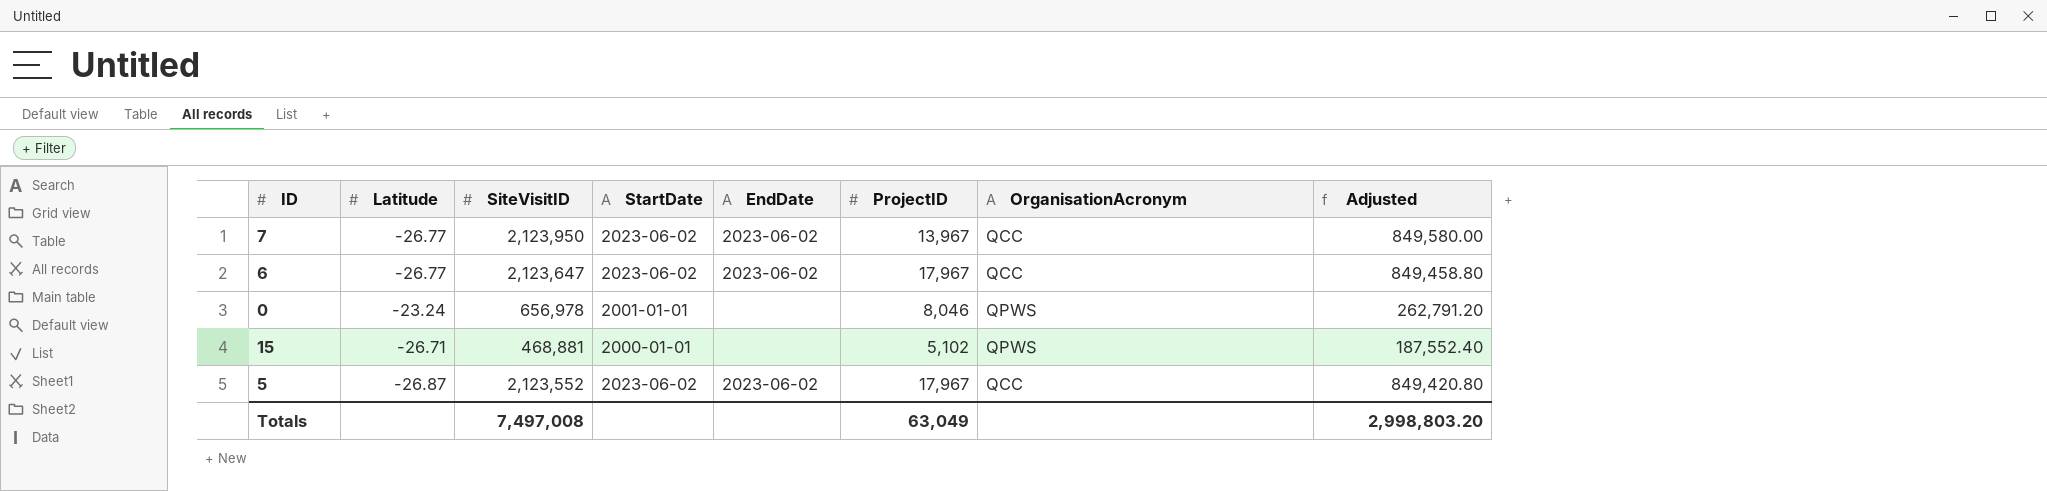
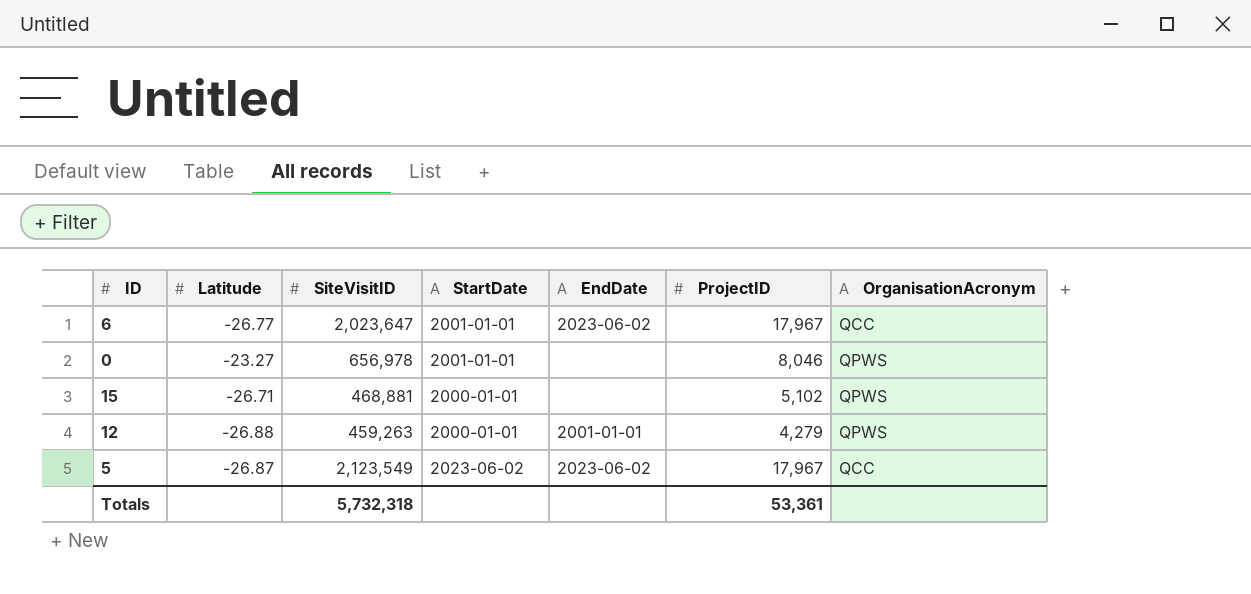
column Adjusted | formula: [SiteVisitID] * 0.4 -> none
row 7: -26.77 | 2,123,950 | 2023-06-02 | 2023-06-02 | 13,967 | QCC | 849,580.00 -> none
6 | SiteVisitID: 2,123,647 -> 2,023,647
6 | StartDate: 2023-06-02 -> 2001-01-01
0 | Latitude: -23.24 -> -23.27
row 12: none -> -26.88 | 459,263 | 2000-01-01 | 2001-01-01 | 4,279 | QPWS
5 | SiteVisitID: 2,123,552 -> 2,123,549
Totals | SiteVisitID: 7,497,008 -> 5,732,318
Totals | ProjectID: 63,049 -> 53,361

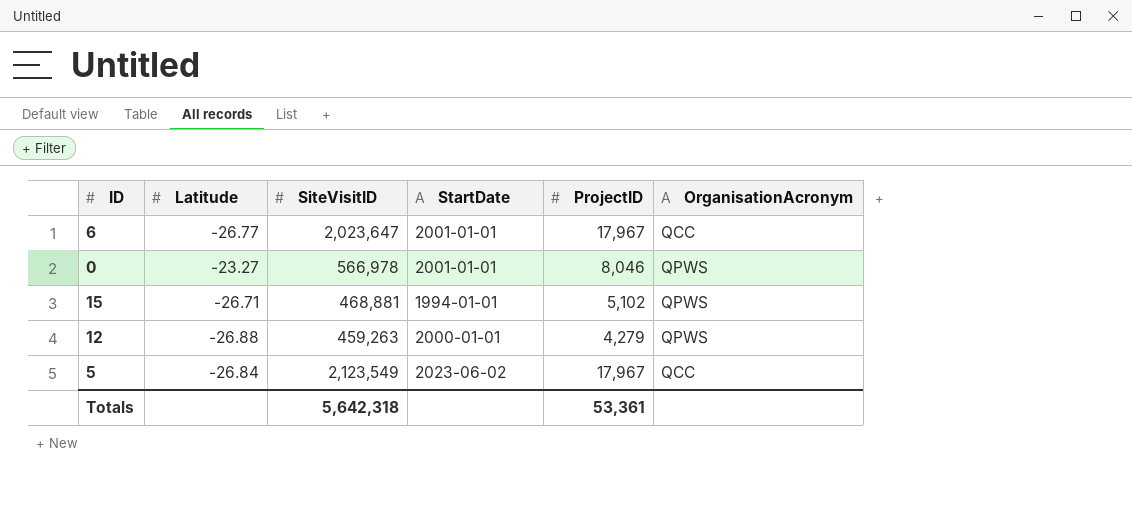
column EndDate | position: 5 -> none
0 | SiteVisitID: 656,978 -> 566,978
15 | StartDate: 2000-01-01 -> 1994-01-01
5 | Latitude: -26.87 -> -26.84
Totals | SiteVisitID: 5,732,318 -> 5,642,318

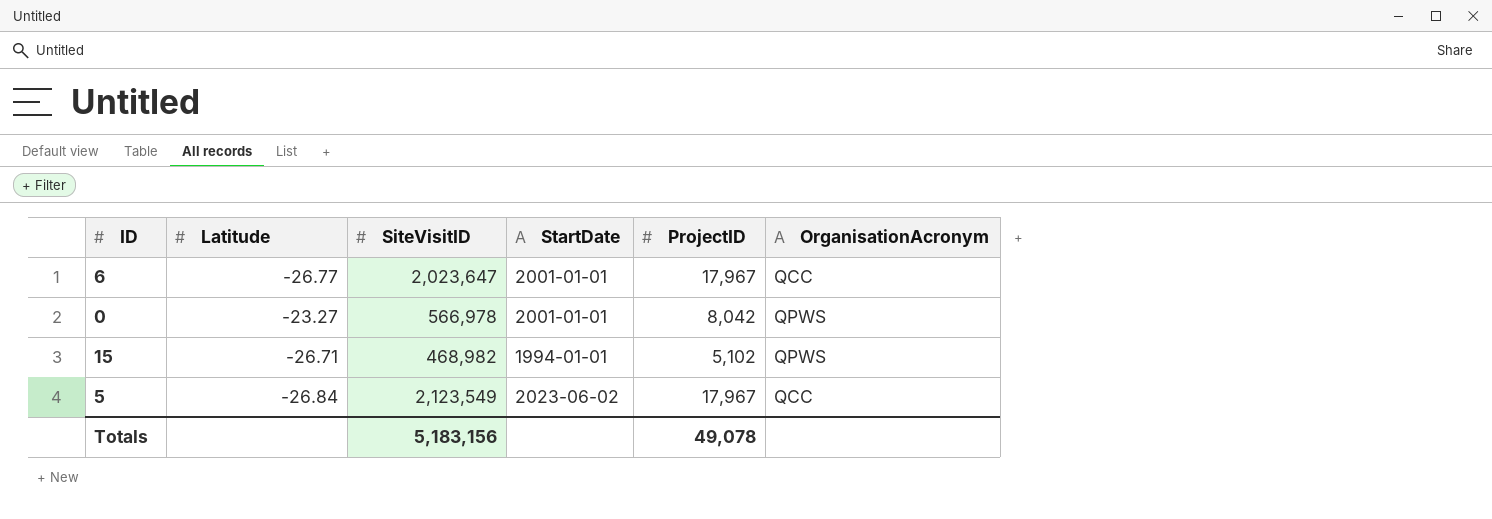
row 12: -26.88 | 459,263 | 2000-01-01 | 4,279 | QPWS -> none
0 | ProjectID: 8,046 -> 8,042
15 | SiteVisitID: 468,881 -> 468,982
Totals | SiteVisitID: 5,642,318 -> 5,183,156
Totals | ProjectID: 53,361 -> 49,078

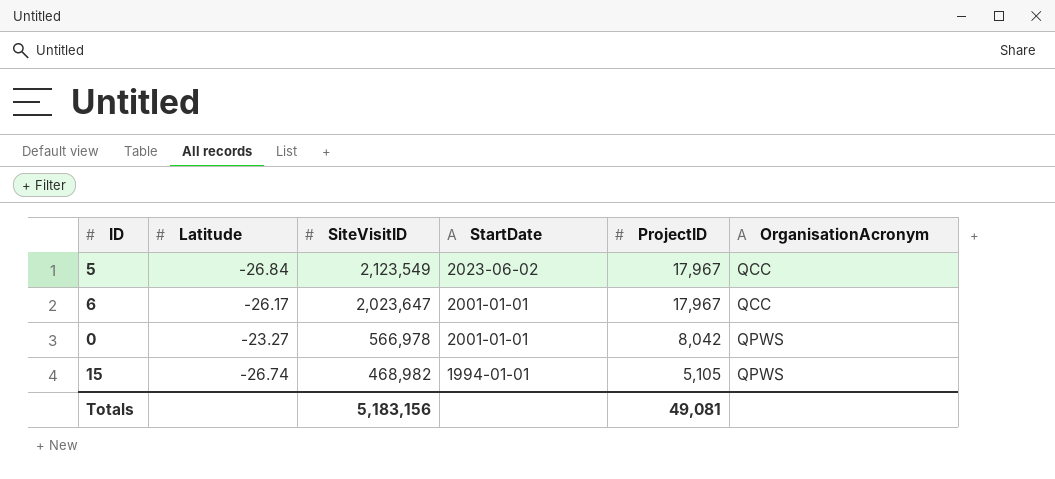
row order: none -> SiteVisitID descending
6 | Latitude: -26.77 -> -26.17
15 | Latitude: -26.71 -> -26.74
15 | ProjectID: 5,102 -> 5,105
Totals | ProjectID: 49,078 -> 49,081

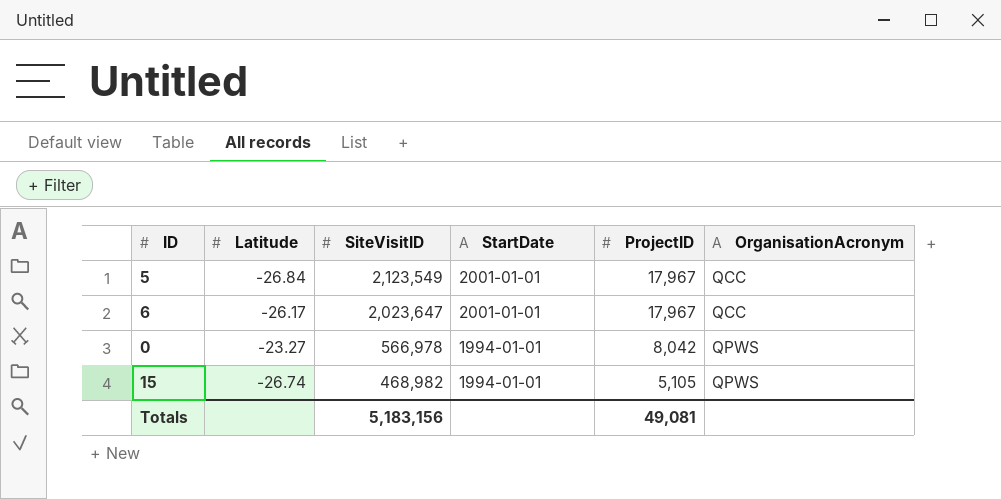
5 | StartDate: 2023-06-02 -> 2001-01-01
0 | StartDate: 2001-01-01 -> 1994-01-01

